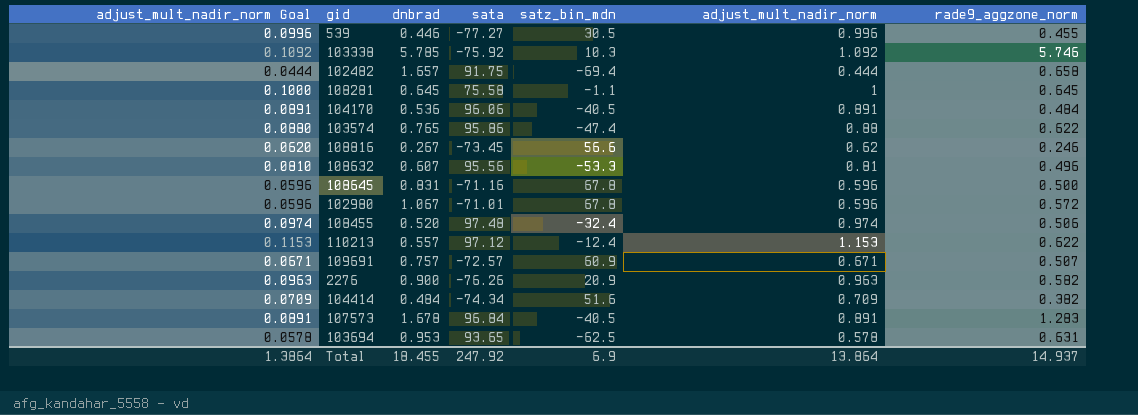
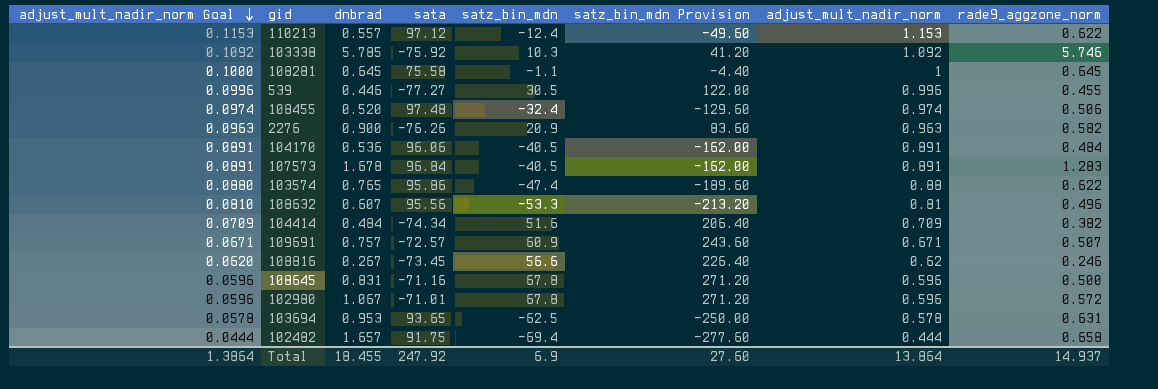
row order: none -> adjust_mult_nadir_norm Goal descending
column satz_bin_mdn Provision | formula: none -> [satz_bin_mdn] * 4

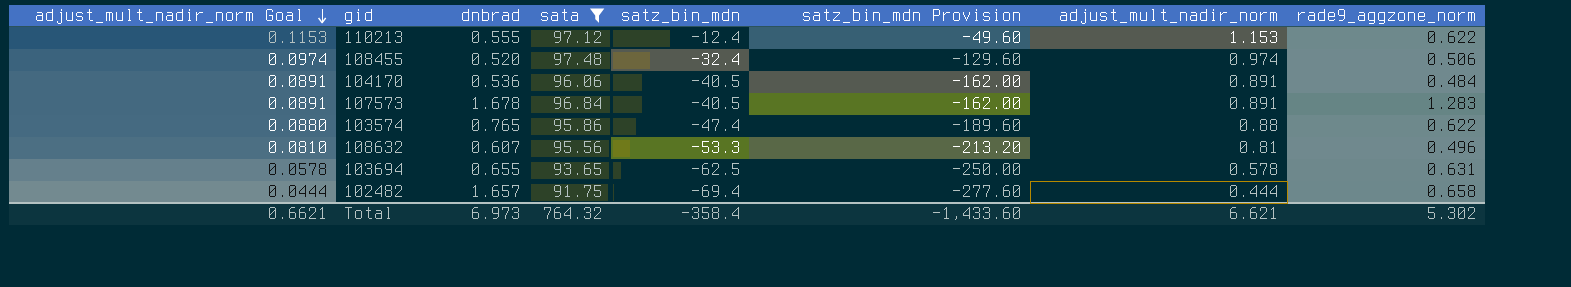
filter: none -> sata >= 91.75
110213 | dnbrad: 0.557 -> 0.555
103694 | dnbrad: 0.953 -> 0.655
Total | adjust_mult_nadir_norm Goal: 1.3864 -> 0.6621
Total | dnbrad: 18.455 -> 6.973
Total | sata: 247.92 -> 764.32
Total | satz_bin_mdn: 6.9 -> -358.4
Total | satz_bin_mdn Provision: 27.60 -> -1,433.60
Total | adjust_mult_nadir_norm: 13.864 -> 6.621
Total | rade9_aggzone_norm: 14.937 -> 5.302

